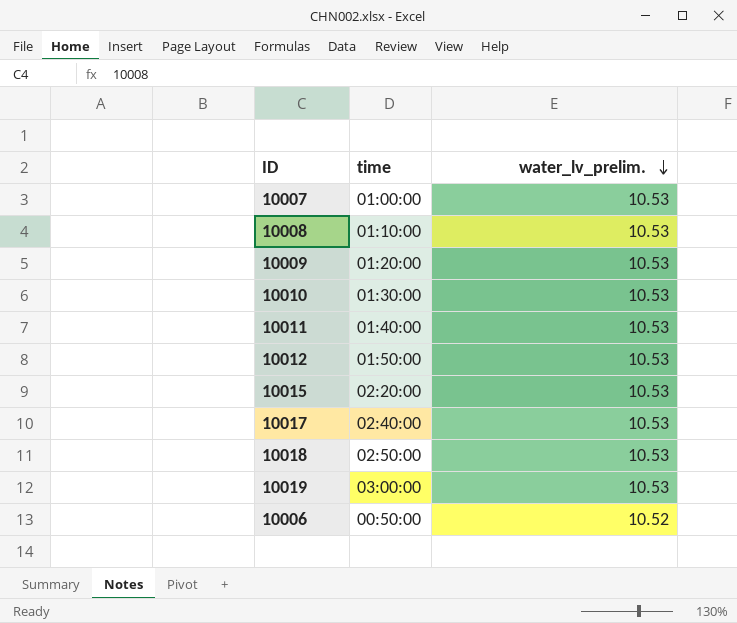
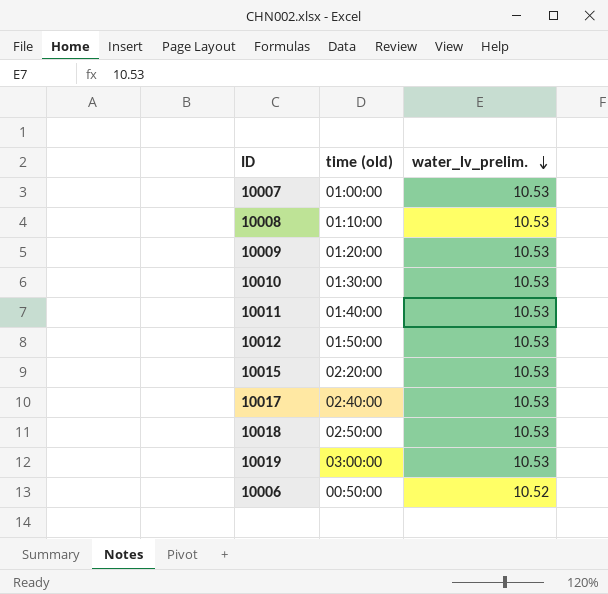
column name: time -> time (old)

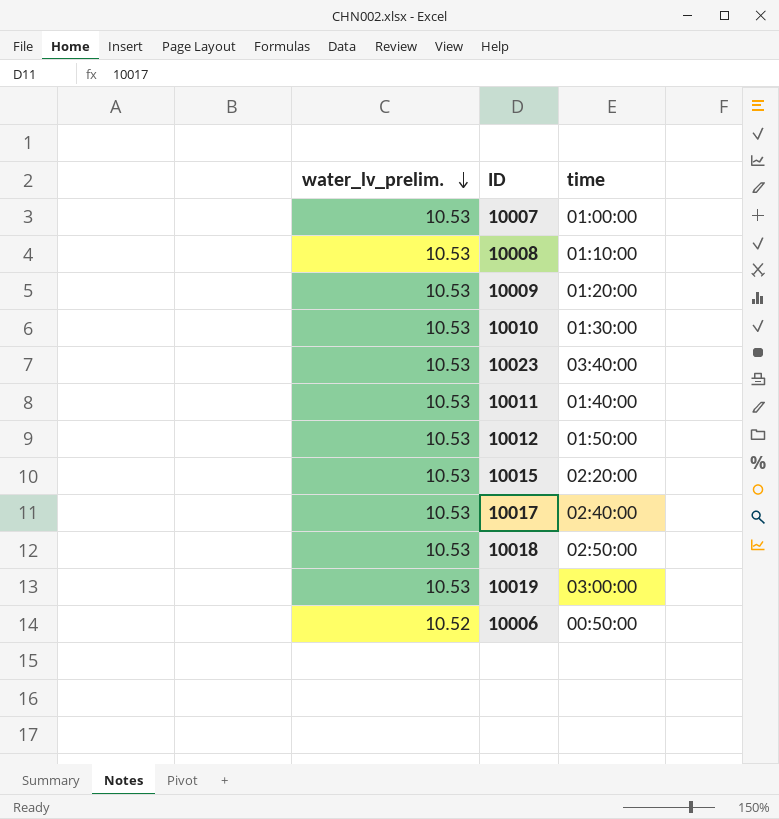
column water_lv_prelim. | position: 3 -> 1
column name: time (old) -> time
row 10023: none -> 10.53 | 03:40:00

